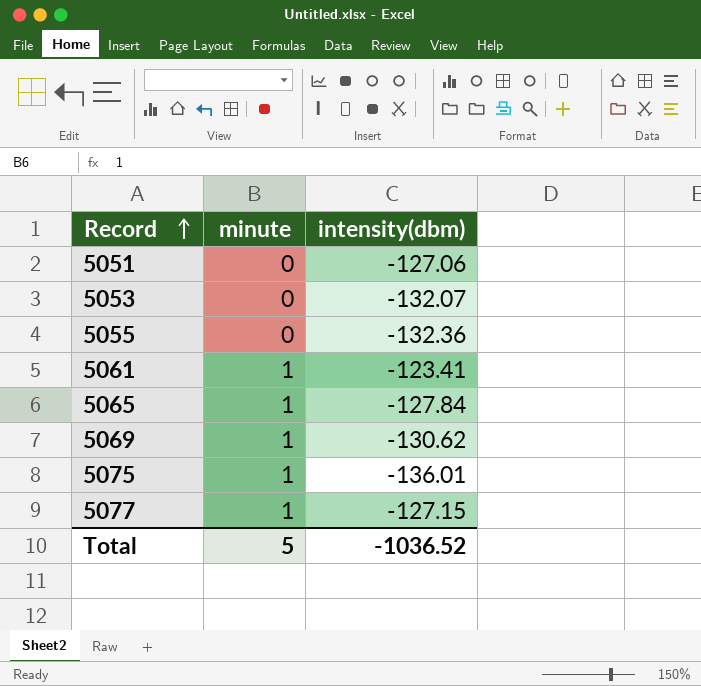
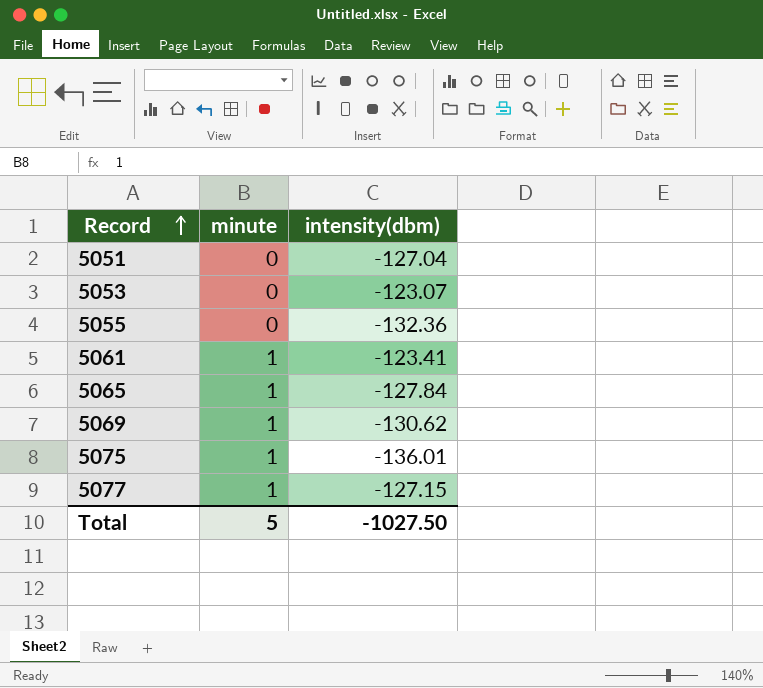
5051 | intensity(dbm): -127.06 -> -127.04
5053 | intensity(dbm): -132.07 -> -123.07
Total | intensity(dbm): -1036.52 -> -1027.50

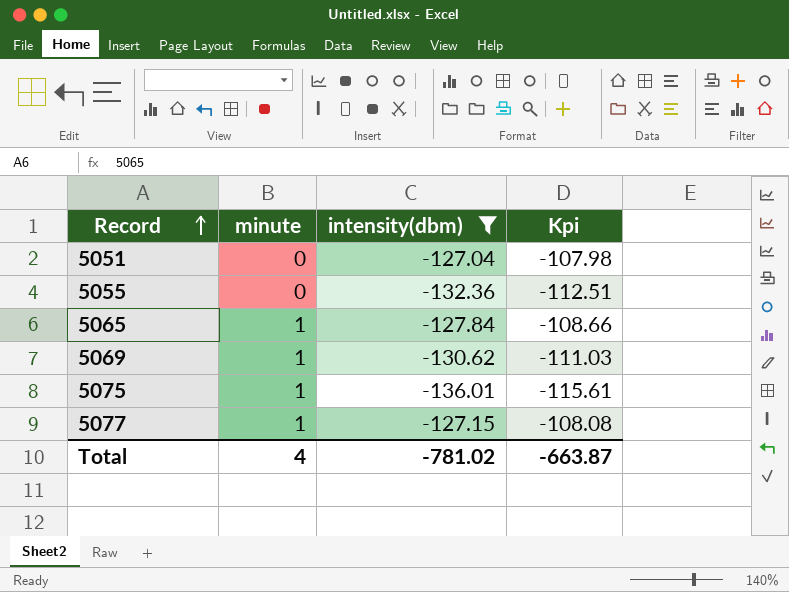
filter: none -> intensity(dbm) <= -127.04
column Kpi | formula: none -> [intensity(dbm)] * 0.85
Total | minute: 5 -> 4
Total | intensity(dbm): -1027.50 -> -781.02

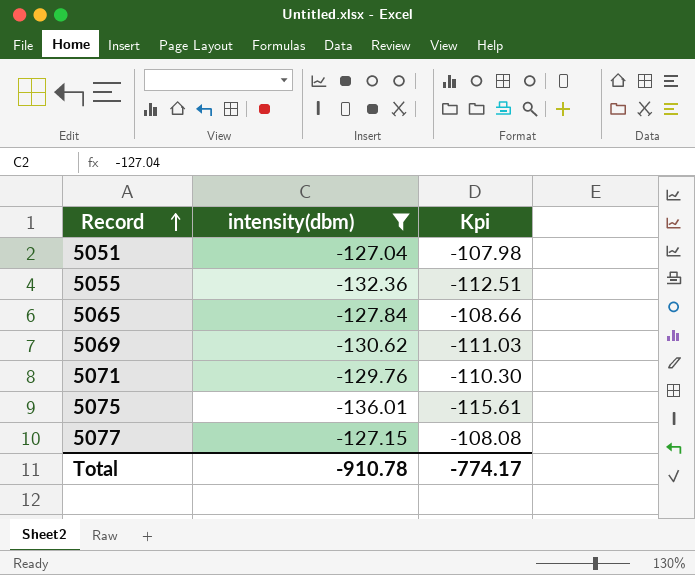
column minute | position: 2 -> none
row 5071: none -> -129.76 | -110.30
Total | intensity(dbm): -781.02 -> -910.78
Total | Kpi: -663.87 -> -774.17

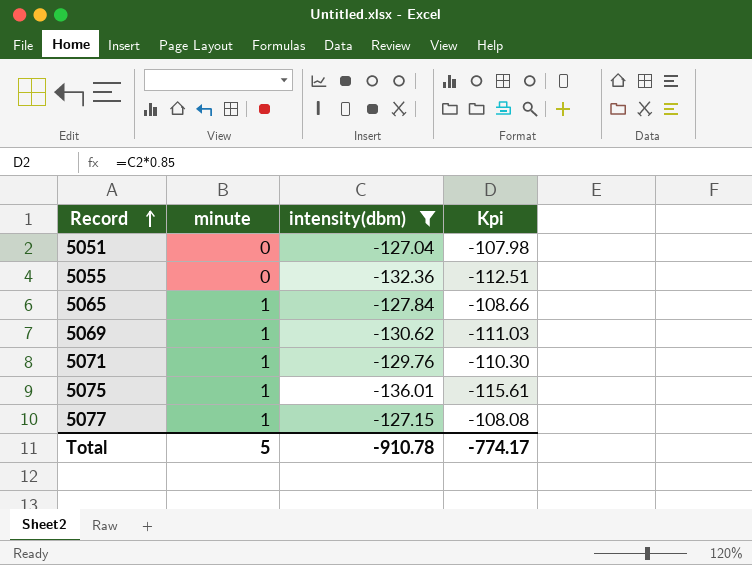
column minute | position: none -> 2

